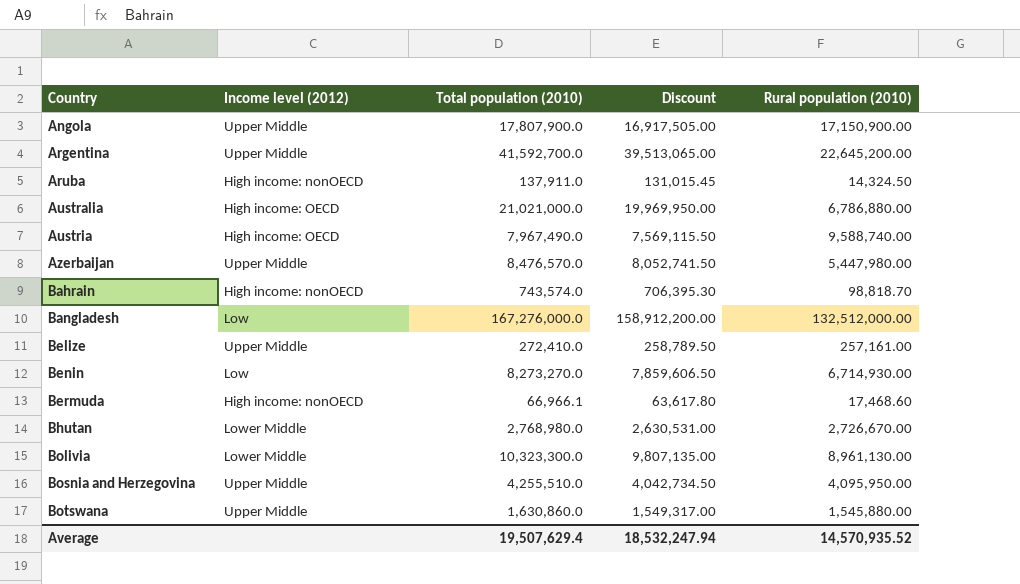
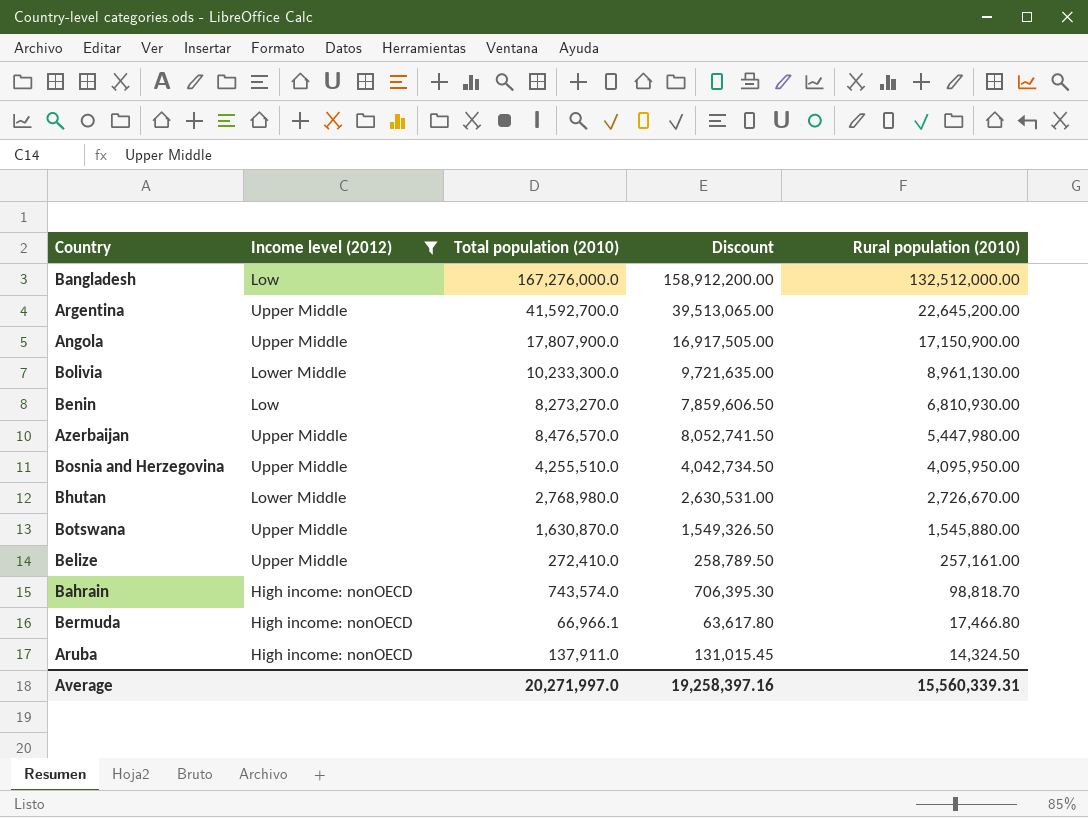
filter: none -> Income level (2012) != High income: OECD
row order: Country ascending -> Rural population (2010) descending
Bolivia | Total population (2010): 10,323,300.0 -> 10,233,300.0
Bolivia | Discount: 9,807,135.00 -> 9,721,635.00
Benin | Rural population (2010): 6,714,930.00 -> 6,810,930.00
Botswana | Total population (2010): 1,630,860.0 -> 1,630,870.0
Botswana | Discount: 1,549,317.00 -> 1,549,326.50
Bermuda | Rural population (2010): 17,468.60 -> 17,466.80
Average | Total population (2010): 19,507,629.4 -> 20,271,997.0
Average | Discount: 18,532,247.94 -> 19,258,397.16
Average | Rural population (2010): 14,570,935.52 -> 15,560,339.31

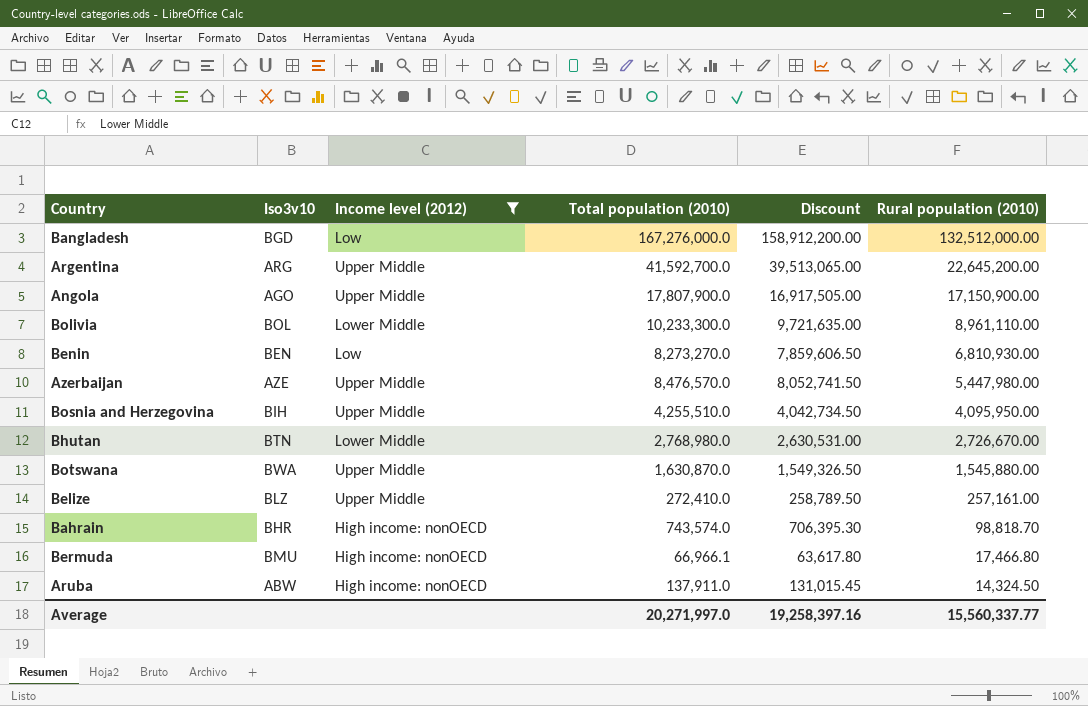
column Iso3v10 | position: none -> 2
Bolivia | Rural population (2010): 8,961,130.00 -> 8,961,110.00
Average | Rural population (2010): 15,560,339.31 -> 15,560,337.77

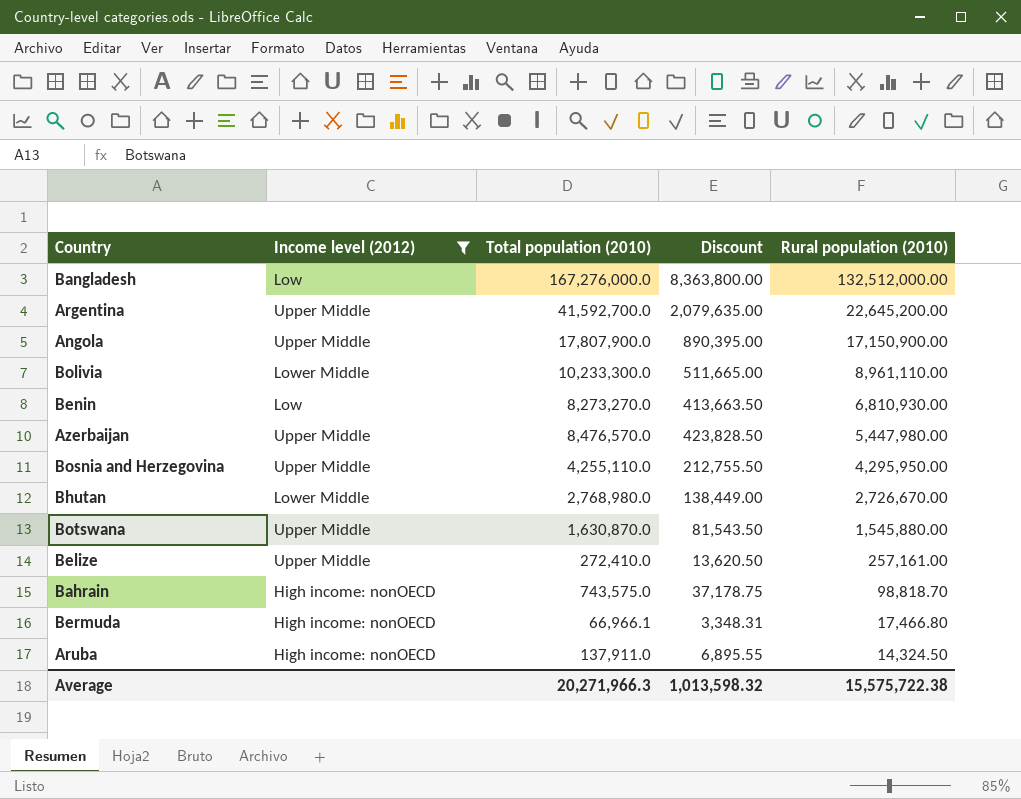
column Iso3v10 | position: 2 -> none
column Discount | formula: [Total population (2010)] * 0.95 -> [Total population (2010)] * 0.05
Bosnia and Herzegovina | Total population (2010): 4,255,510.0 -> 4,255,110.0
Bosnia and Herzegovina | Rural population (2010): 4,095,950.00 -> 4,295,950.00
Bahrain | Total population (2010): 743,574.0 -> 743,575.0
Average | Total population (2010): 20,271,997.0 -> 20,271,966.3
Average | Discount: 19,258,397.16 -> 1,013,598.32
Average | Rural population (2010): 15,560,337.77 -> 15,575,722.38

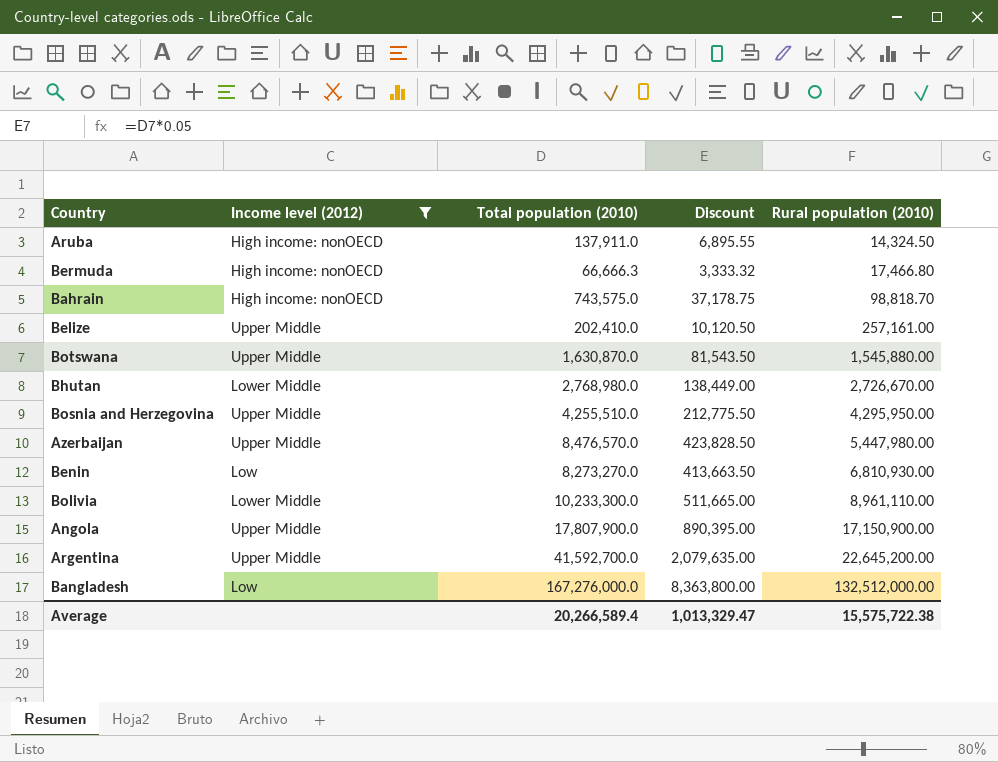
row order: Rural population (2010) descending -> Rural population (2010) ascending
Bermuda | Total population (2010): 66,966.1 -> 66,666.3
Bermuda | Discount: 3,348.31 -> 3,333.32
Belize | Total population (2010): 272,410.0 -> 202,410.0
Belize | Discount: 13,620.50 -> 10,120.50
Bosnia and Herzegovina | Total population (2010): 4,255,110.0 -> 4,255,510.0
Bosnia and Herzegovina | Discount: 212,755.50 -> 212,775.50
Average | Total population (2010): 20,271,966.3 -> 20,266,589.4
Average | Discount: 1,013,598.32 -> 1,013,329.47

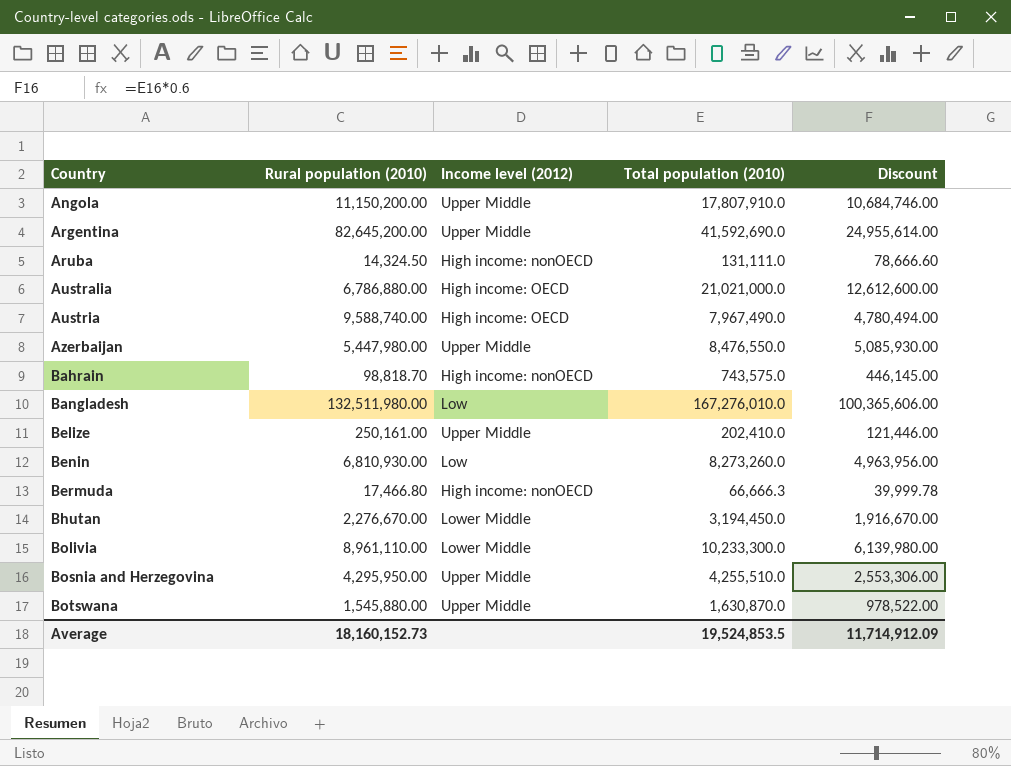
filter: Income level (2012) != High income: OECD -> none
row order: Rural population (2010) ascending -> Country ascending
column Rural population (2010) | position: 5 -> 2
column Discount | formula: [Total population (2010)] * 0.05 -> [Total population (2010)] * 0.6
Angola | Rural population (2010): 17,150,900.00 -> 11,150,200.00
Angola | Total population (2010): 17,807,900.0 -> 17,807,910.0
Argentina | Rural population (2010): 22,645,200.00 -> 82,645,200.00
Argentina | Total population (2010): 41,592,700.0 -> 41,592,690.0
Aruba | Total population (2010): 137,911.0 -> 131,111.0
Azerbaijan | Total population (2010): 8,476,570.0 -> 8,476,550.0
Bangladesh | Rural population (2010): 132,512,000.00 -> 132,511,980.00
Bangladesh | Total population (2010): 167,276,000.0 -> 167,276,010.0
Belize | Rural population (2010): 257,161.00 -> 250,161.00
Benin | Total population (2010): 8,273,270.0 -> 8,273,260.0
Bhutan | Rural population (2010): 2,726,670.00 -> 2,276,670.00
Bhutan | Total population (2010): 2,768,980.0 -> 3,194,450.0
Average | Rural population (2010): 15,575,722.38 -> 18,160,152.73
Average | Total population (2010): 20,266,589.4 -> 19,524,853.5
Average | Discount: 1,013,329.47 -> 11,714,912.09

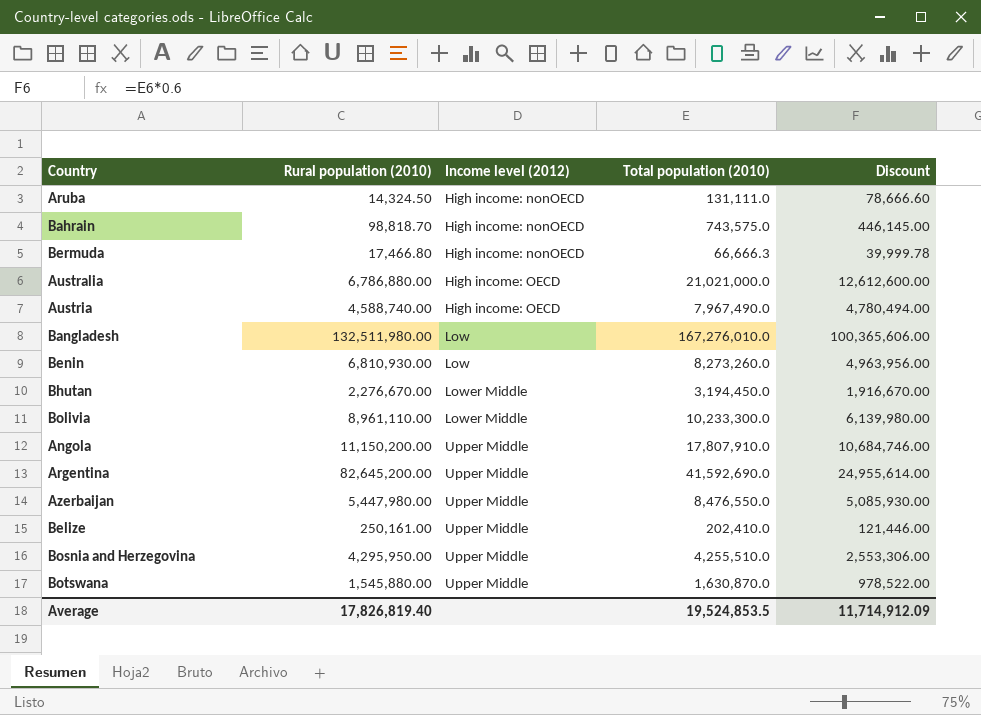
row order: Country ascending -> Income level (2012) ascending
Austria | Rural population (2010): 9,588,740.00 -> 4,588,740.00
Average | Rural population (2010): 18,160,152.73 -> 17,826,819.40

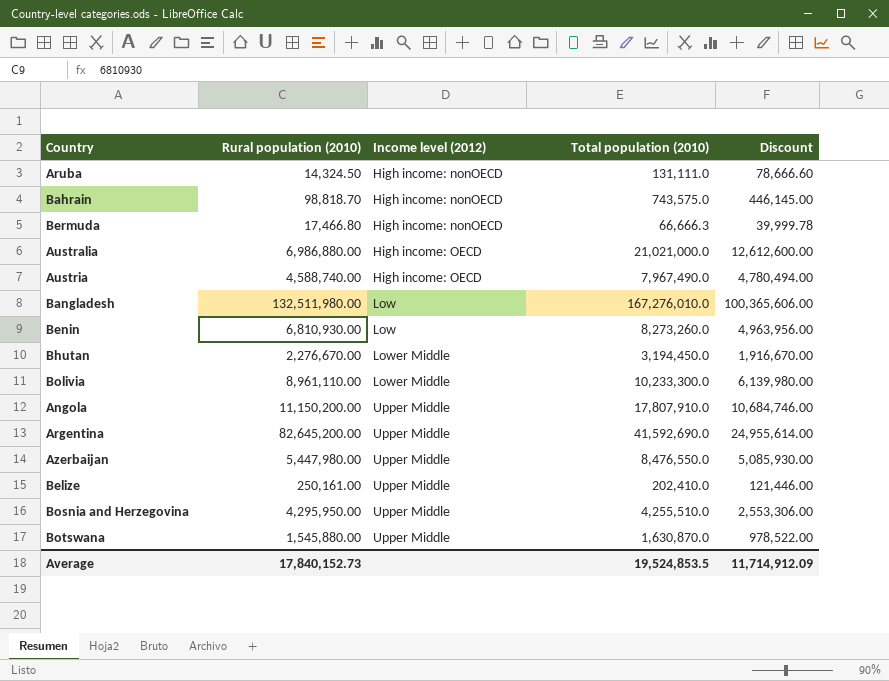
Australia | Rural population (2010): 6,786,880.00 -> 6,986,880.00
Average | Rural population (2010): 17,826,819.40 -> 17,840,152.73

